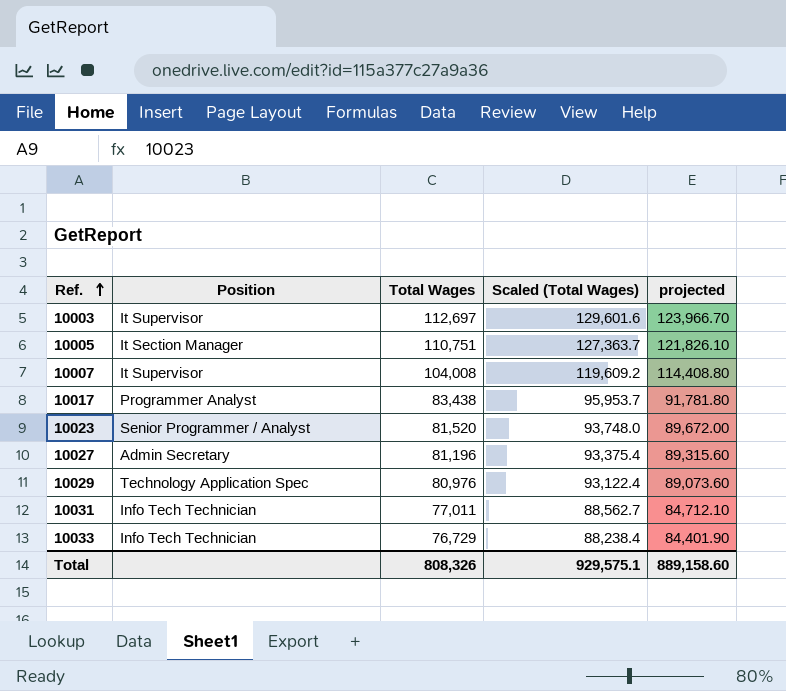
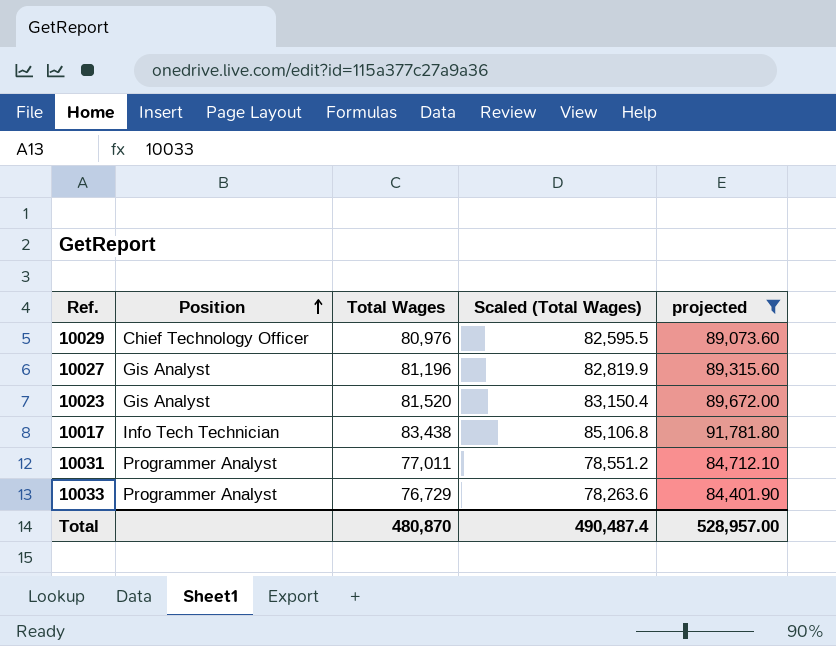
filter: none -> projected <= 91,781.80
row order: Ref. ascending -> Position ascending
column Scaled (Total Wages) | formula: [Total Wages] * 1.15 -> [Total Wages] * 1.02
10029 | Position: Technology Application Spec -> Chief Technology Officer
10027 | Position: Admin Secretary -> Gis Analyst
10023 | Position: Senior Programmer / Analyst -> Gis Analyst
10017 | Position: Programmer Analyst -> Info Tech Technician
10031 | Position: Info Tech Technician -> Programmer Analyst
10033 | Position: Info Tech Technician -> Programmer Analyst
Total | Total Wages: 808,326 -> 480,870
Total | Scaled (Total Wages): 929,575.1 -> 490,487.4
Total | projected: 889,158.60 -> 528,957.00

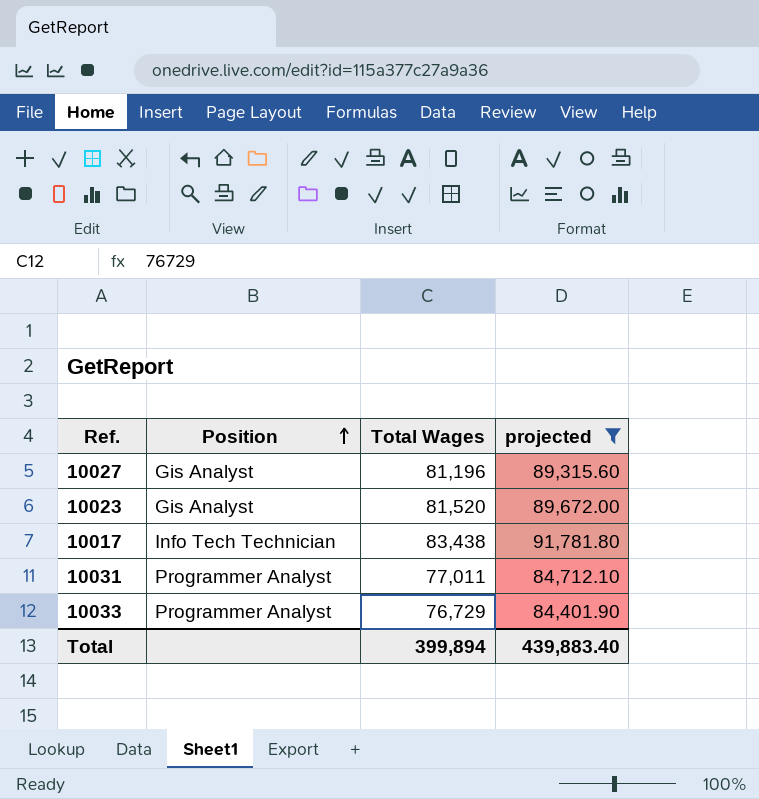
column Scaled (Total Wages) | formula: [Total Wages] * 1.02 -> none
row 10029: Chief Technology Officer | 80,976 | 82,595.5 | 89,073.60 -> none
Total | Total Wages: 480,870 -> 399,894
Total | projected: 528,957.00 -> 439,883.40

